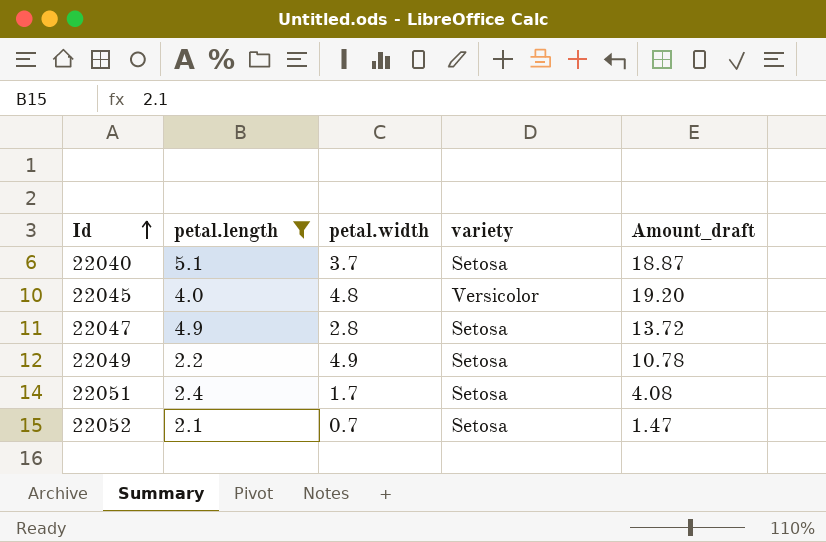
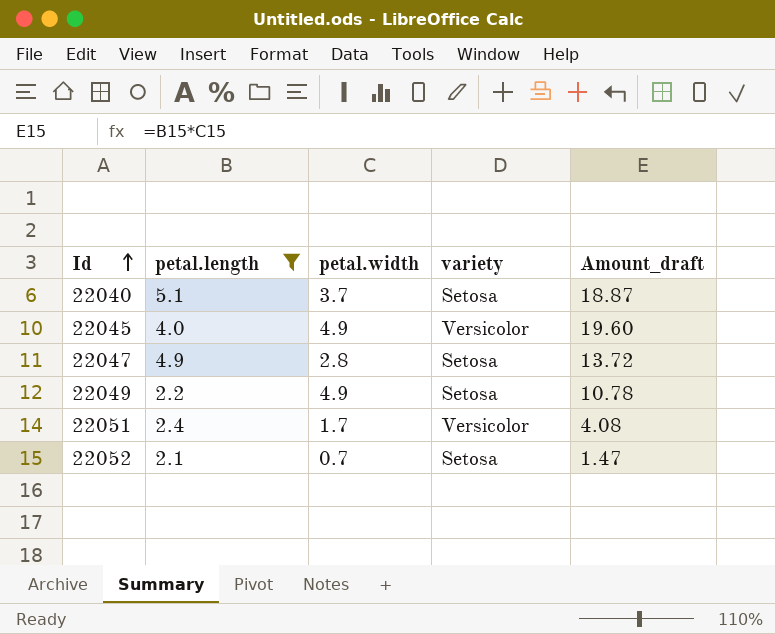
22045 | petal.width: 4.8 -> 4.9
22045 | Amount_draft: 19.20 -> 19.60
22051 | variety: Setosa -> Versicolor

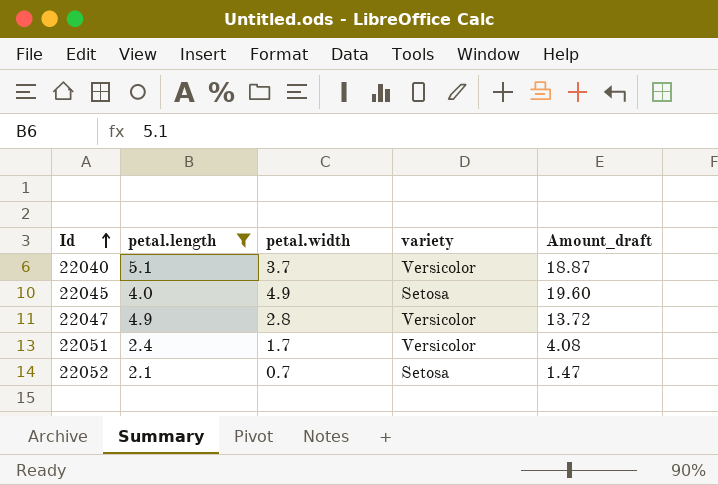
row 22049: 2.2 | 4.9 | Setosa | 10.78 -> none
22040 | variety: Setosa -> Versicolor
22045 | variety: Versicolor -> Setosa
22047 | variety: Setosa -> Versicolor

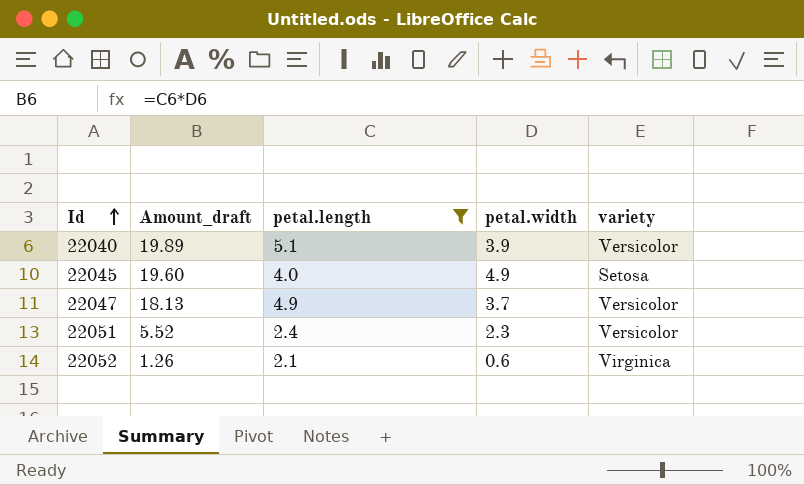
column Amount_draft | position: 5 -> 2
22040 | Amount_draft: 18.87 -> 19.89
22040 | petal.width: 3.7 -> 3.9
22047 | Amount_draft: 13.72 -> 18.13
22047 | petal.width: 2.8 -> 3.7
22051 | Amount_draft: 4.08 -> 5.52
22051 | petal.width: 1.7 -> 2.3
22052 | Amount_draft: 1.47 -> 1.26
22052 | petal.width: 0.7 -> 0.6
22052 | variety: Setosa -> Virginica

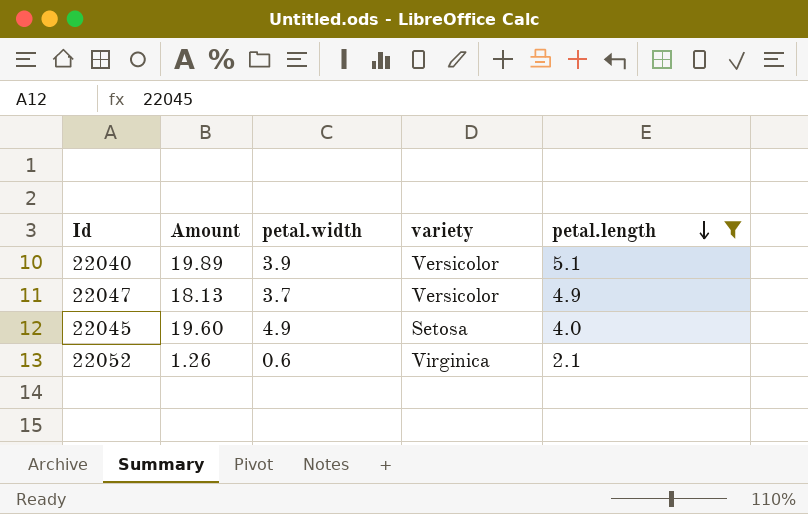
row order: Id ascending -> petal.length descending
column name: Amount_draft -> Amount
column petal.length | position: 3 -> 5
row 22051: 5.52 | 2.4 | 2.3 | Versicolor -> none

